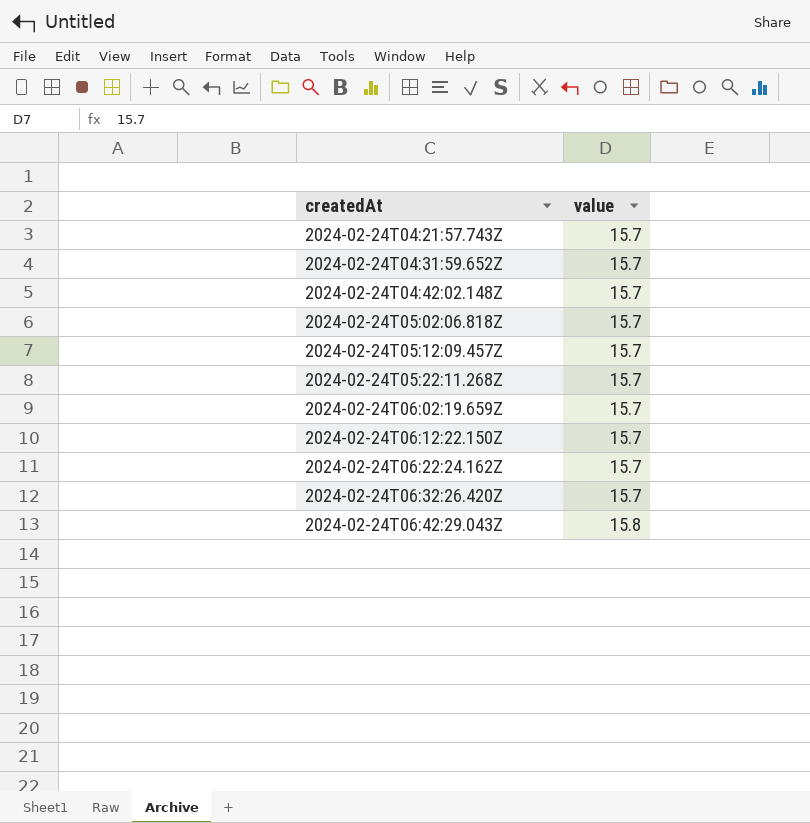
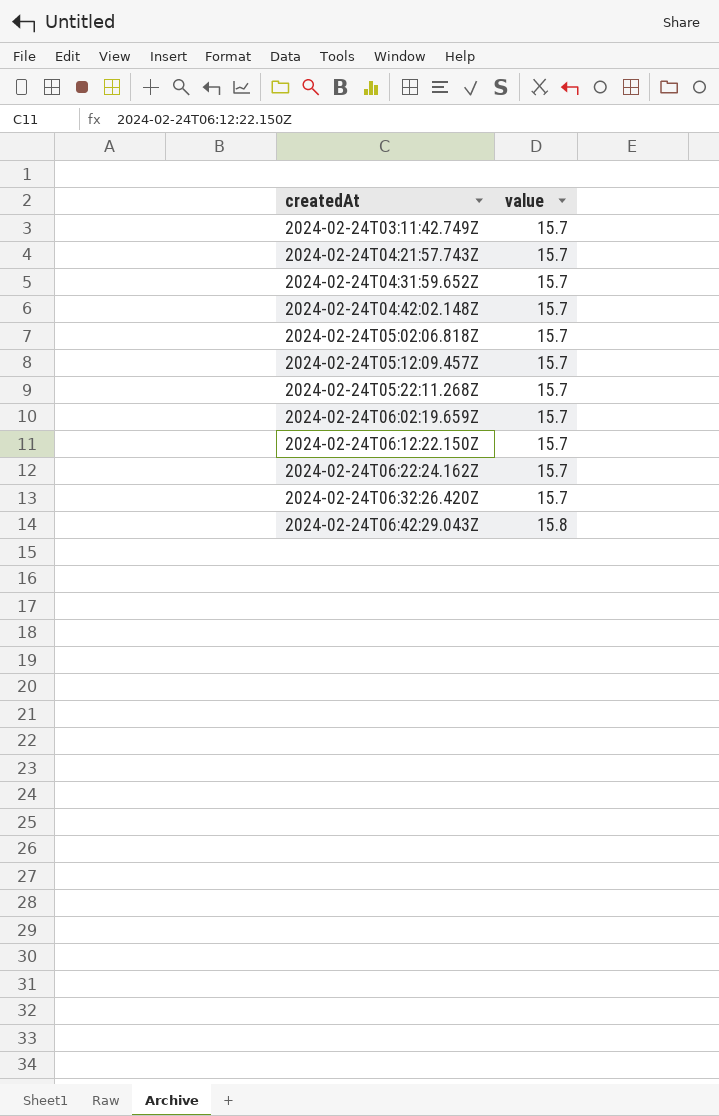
row 2024-02-24T03:11:42.749Z: none -> 15.7

